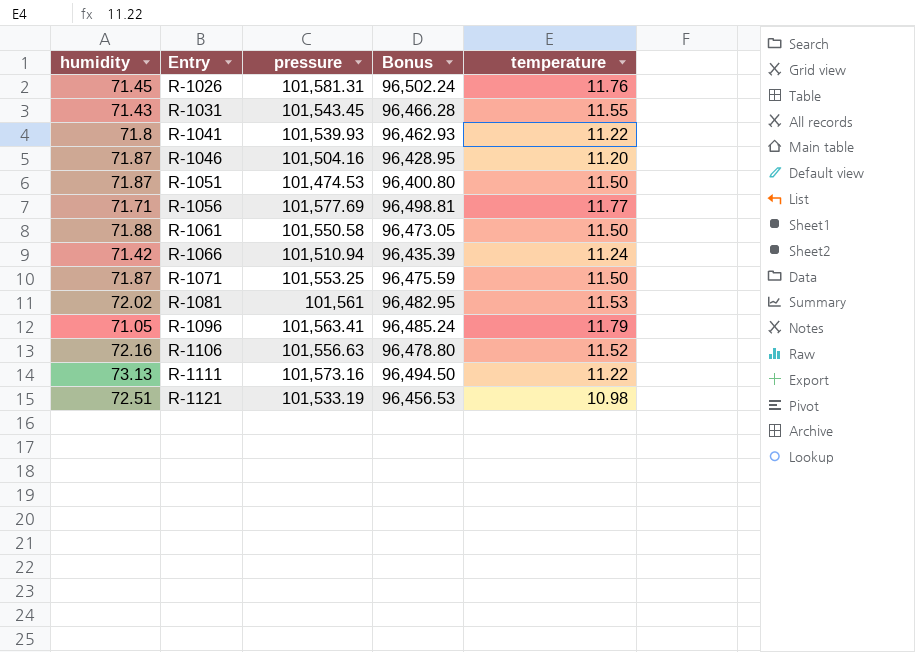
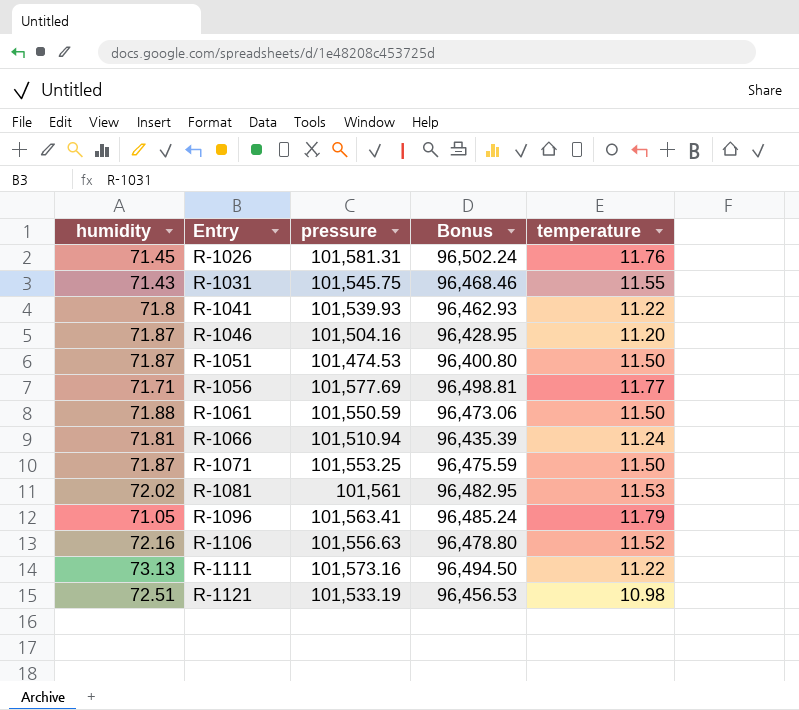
R-1031 | pressure: 101,543.45 -> 101,545.75
R-1031 | Bonus: 96,466.28 -> 96,468.46
R-1061 | pressure: 101,550.58 -> 101,550.59
R-1061 | Bonus: 96,473.05 -> 96,473.06
R-1066 | humidity: 71.42 -> 71.81

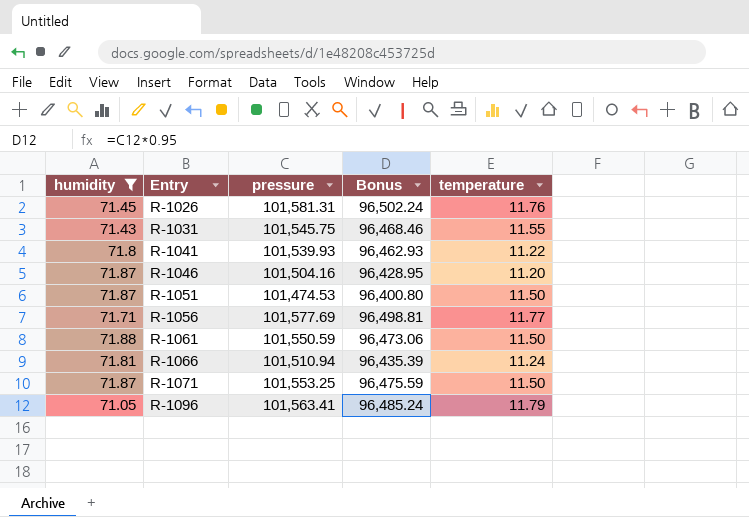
filter: none -> humidity <= 71.88

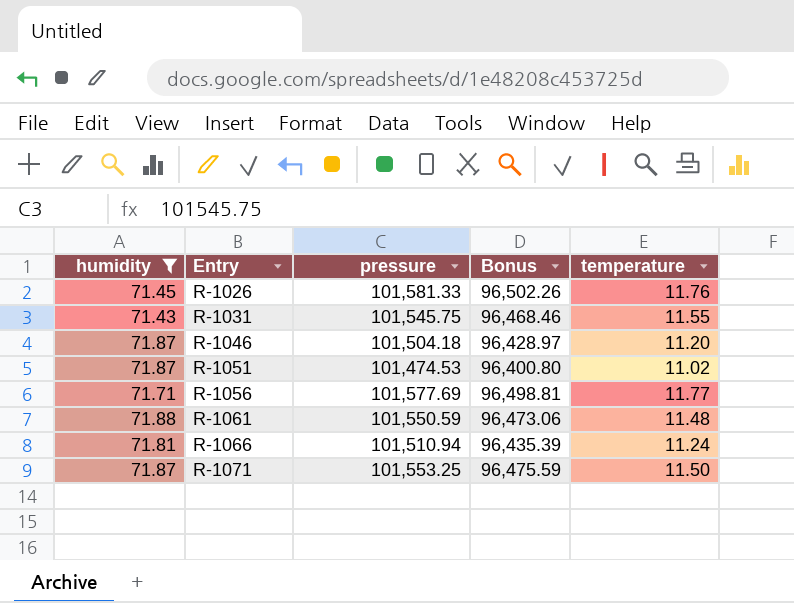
row R-1041: 71.8 | 101,539.93 | 96,462.93 | 11.22 -> none
row R-1096: 71.05 | 101,563.41 | 96,485.24 | 11.79 -> none
R-1026 | pressure: 101,581.31 -> 101,581.33
R-1026 | Bonus: 96,502.24 -> 96,502.26
R-1046 | pressure: 101,504.16 -> 101,504.18
R-1046 | Bonus: 96,428.95 -> 96,428.97
R-1051 | temperature: 11.50 -> 11.02
R-1061 | temperature: 11.50 -> 11.48

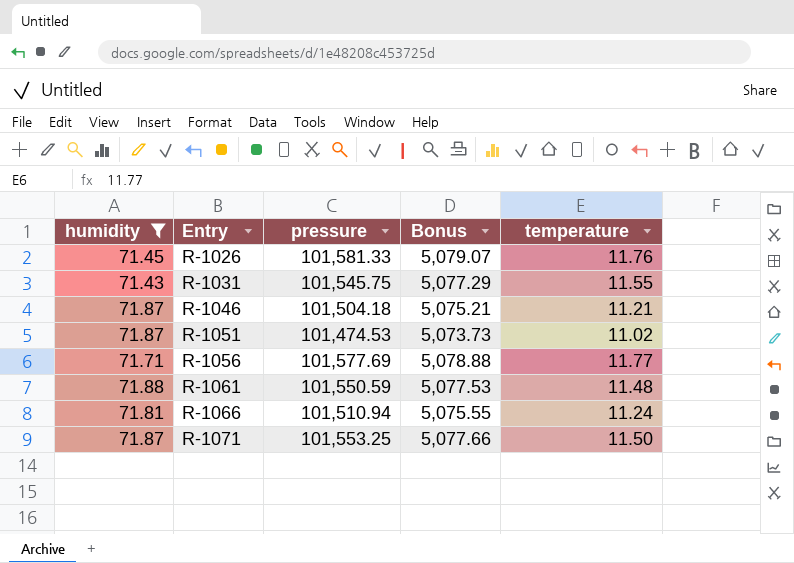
column Bonus | formula: [pressure] * 0.95 -> [pressure] * 0.05
R-1046 | temperature: 11.20 -> 11.21

